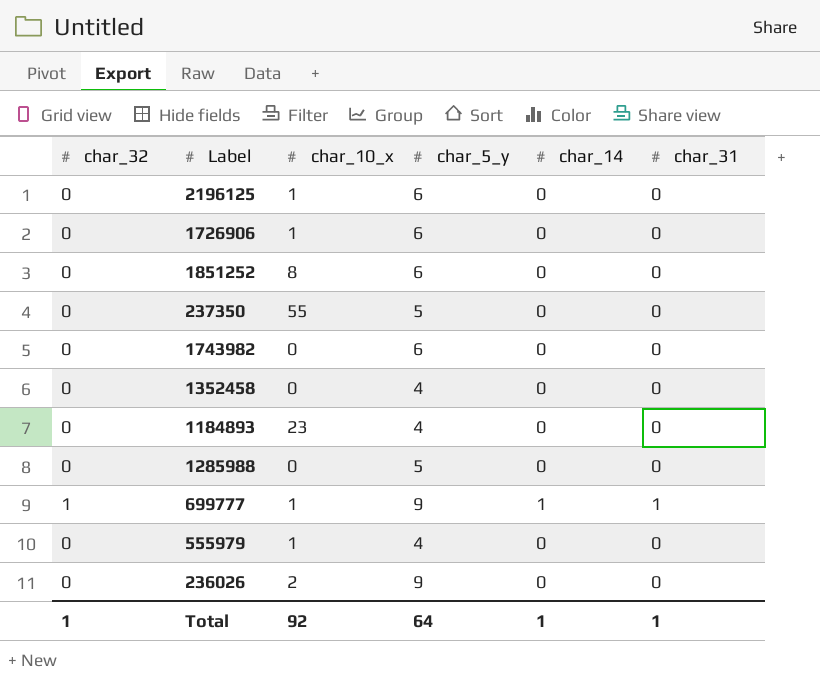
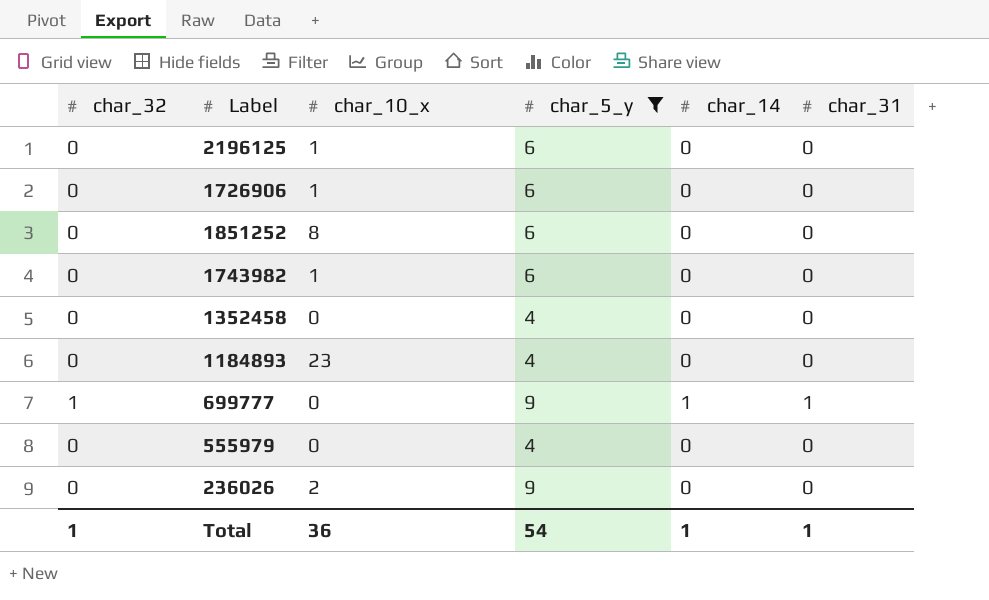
filter: none -> char_5_y != 5
1743982 | char_10_x: 0 -> 1
699777 | char_10_x: 1 -> 0
555979 | char_10_x: 1 -> 0
Total | char_10_x: 92 -> 36
Total | char_5_y: 64 -> 54

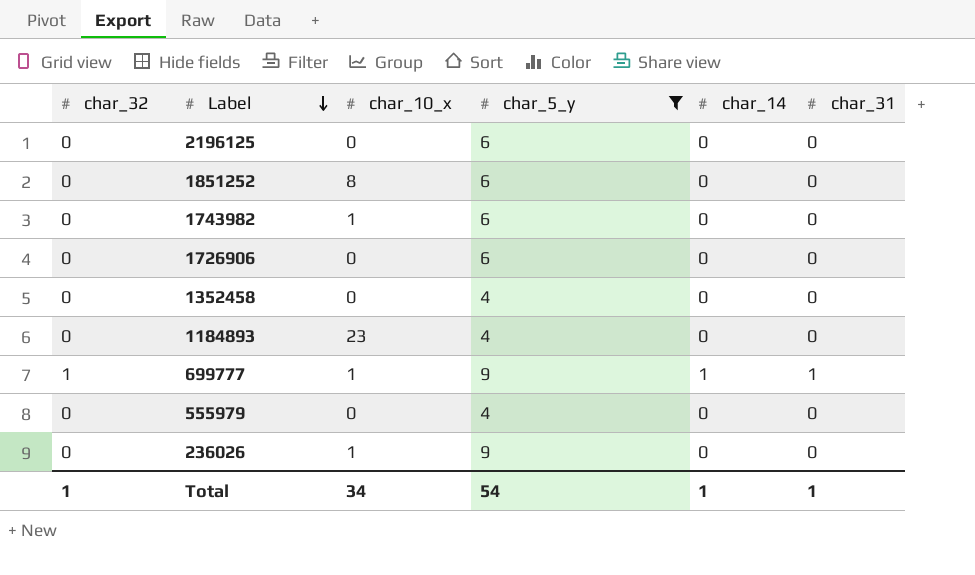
row order: none -> Label descending
2196125 | char_10_x: 1 -> 0
1726906 | char_10_x: 1 -> 0
699777 | char_10_x: 0 -> 1
236026 | char_10_x: 2 -> 1
Total | char_10_x: 36 -> 34

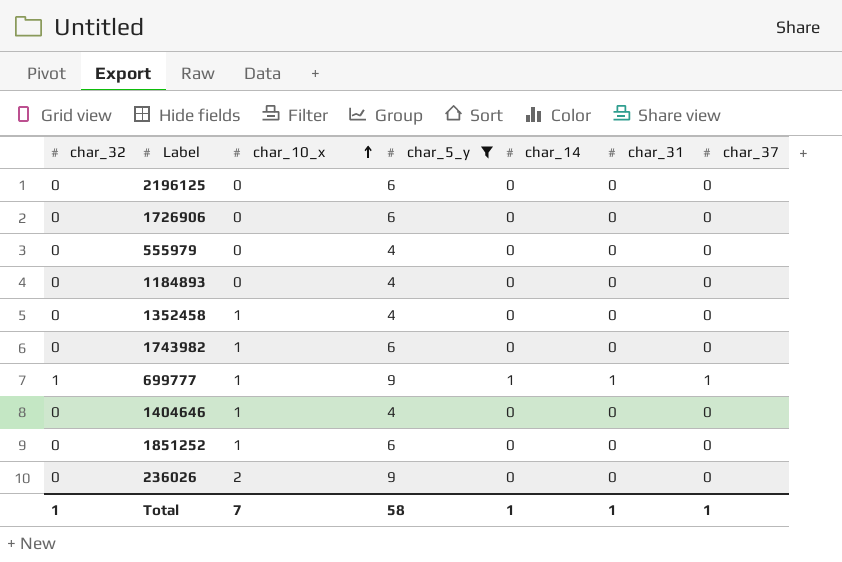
row order: Label descending -> char_10_x ascending
column char_37 | position: none -> 7
1184893 | char_10_x: 23 -> 0
1352458 | char_10_x: 0 -> 1
row 1404646: none -> 0 | 1 | 4 | 0 | 0 | 0
1851252 | char_10_x: 8 -> 1
236026 | char_10_x: 1 -> 2
Total | char_10_x: 34 -> 7
Total | char_5_y: 54 -> 58

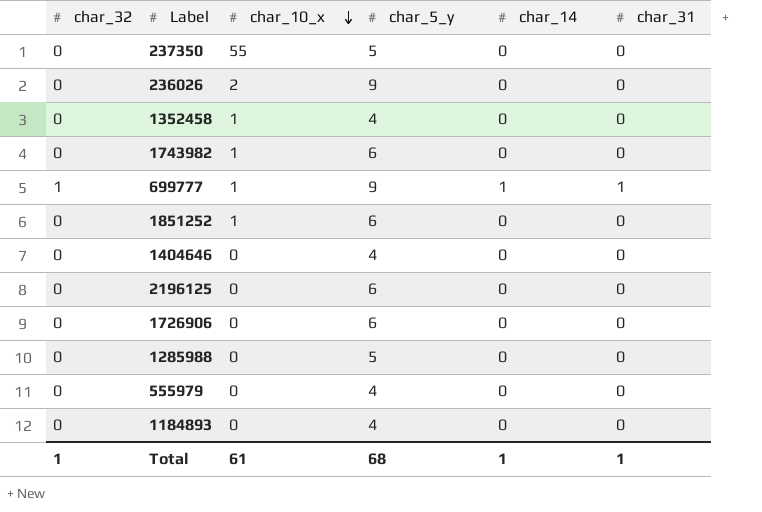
filter: char_5_y != 5 -> none
row order: char_10_x ascending -> char_10_x descending
column char_37 | position: 7 -> none
1404646 | char_10_x: 1 -> 0
Total | char_10_x: 7 -> 61
Total | char_5_y: 58 -> 68

